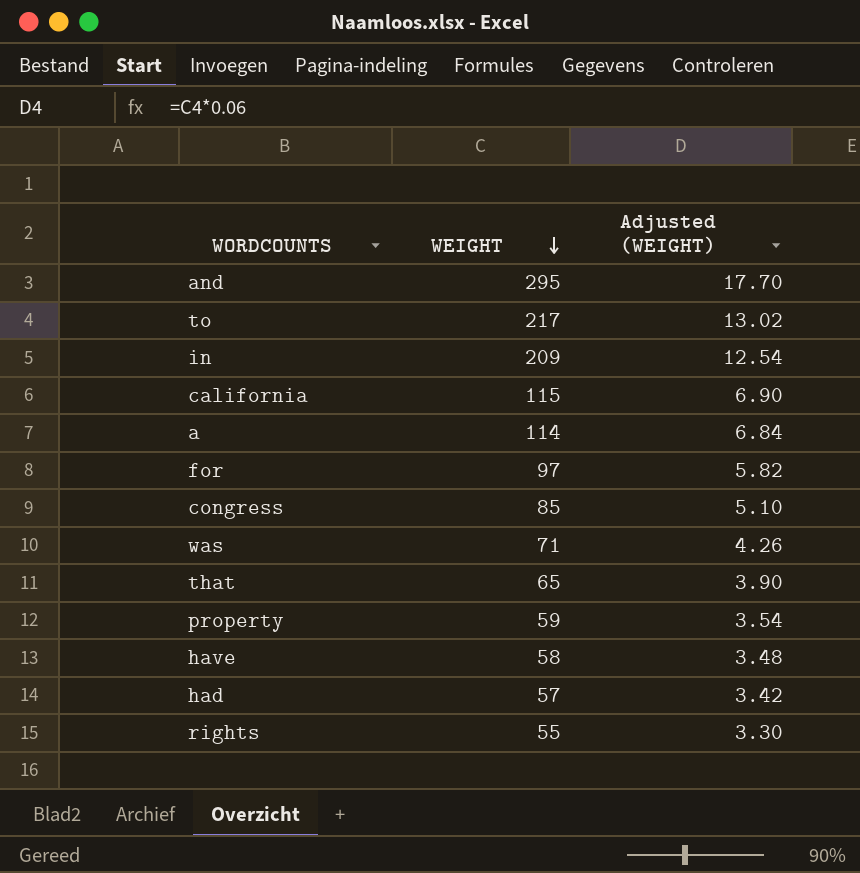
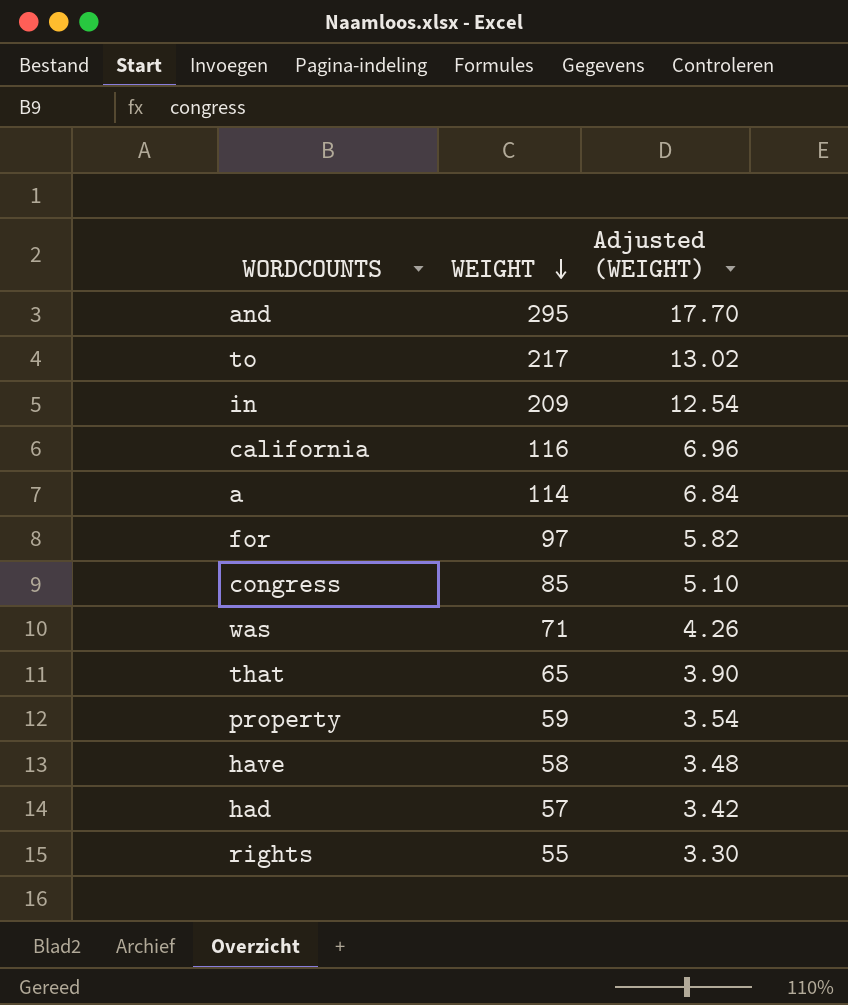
california | WEIGHT: 115 -> 116
california | Adjusted (WEIGHT): 6.90 -> 6.96

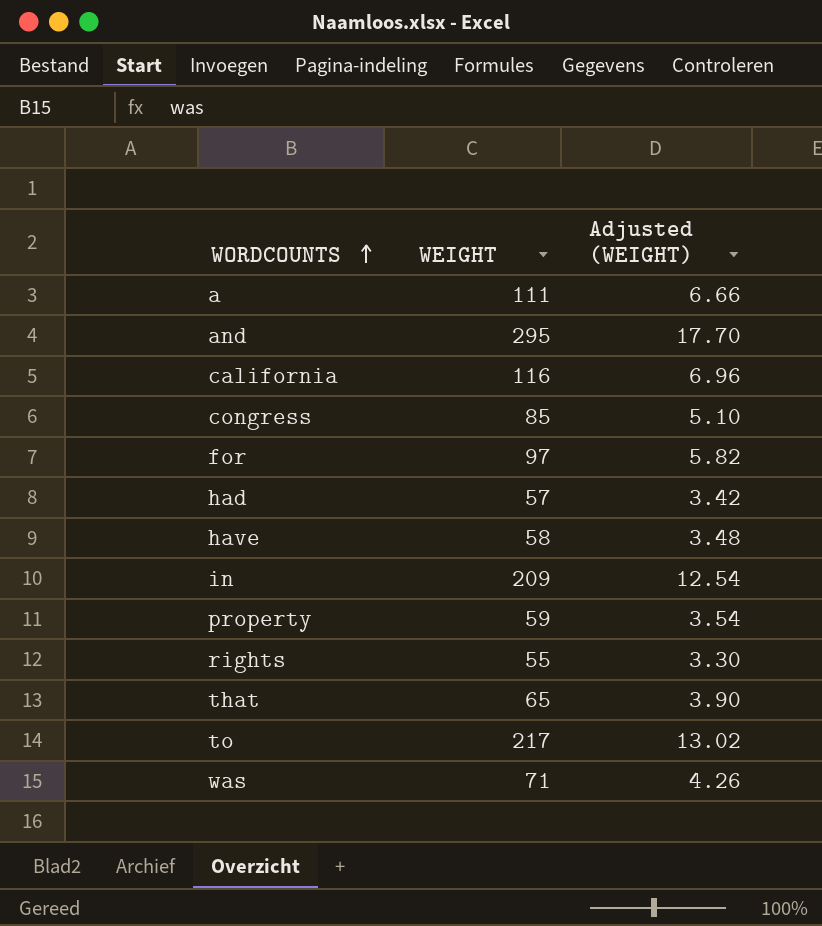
row order: WEIGHT descending -> WORDCOUNTS ascending
a | WEIGHT: 114 -> 111
a | Adjusted (WEIGHT): 6.84 -> 6.66

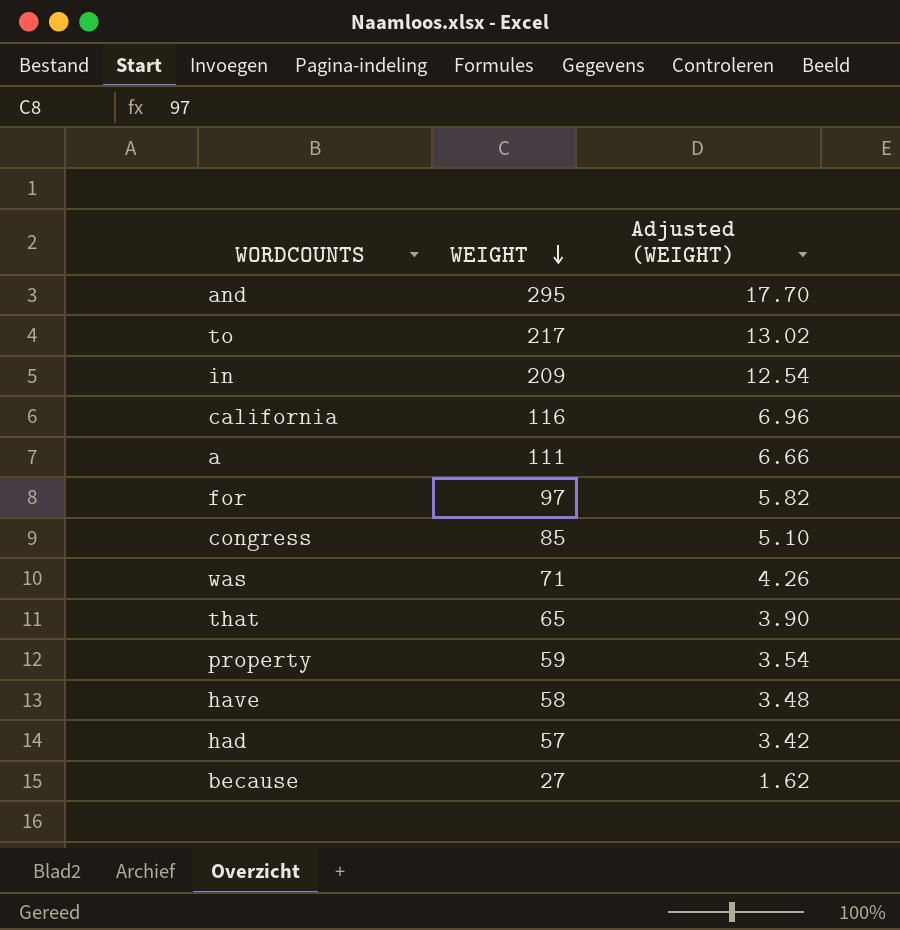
row order: WORDCOUNTS ascending -> WEIGHT descending
row rights: 55 | 3.30 -> none
row because: none -> 27 | 1.62

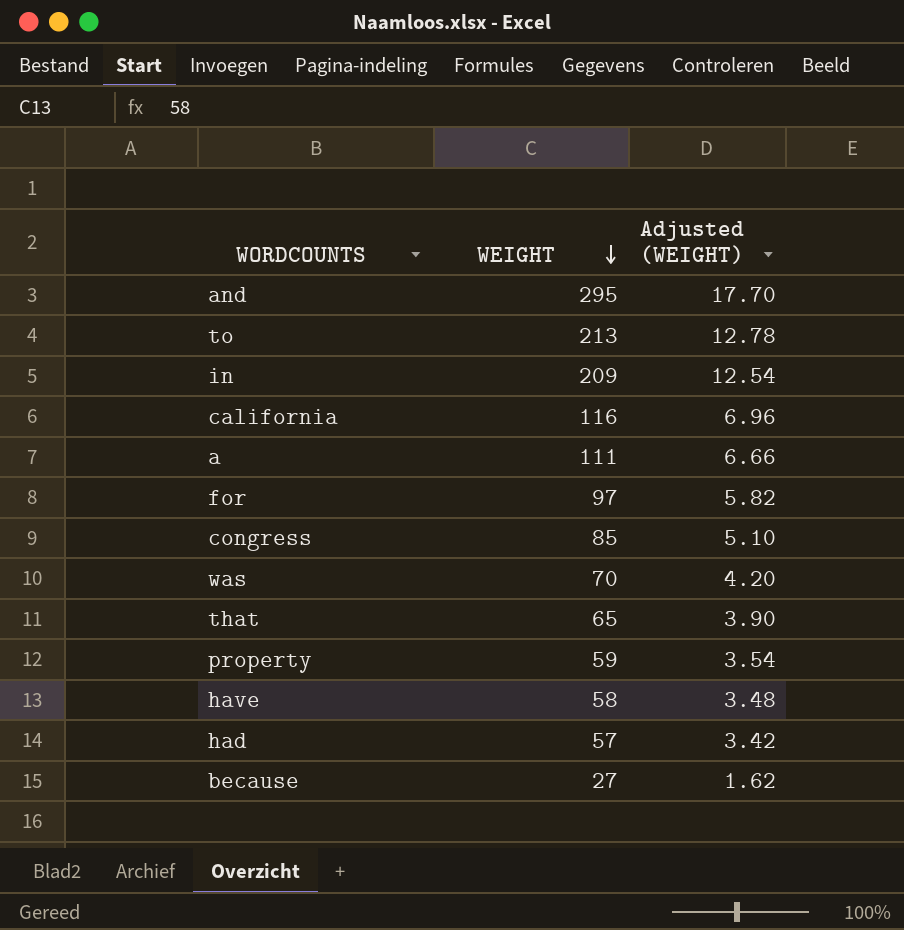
to | WEIGHT: 217 -> 213
to | Adjusted (WEIGHT): 13.02 -> 12.78
was | WEIGHT: 71 -> 70
was | Adjusted (WEIGHT): 4.26 -> 4.20

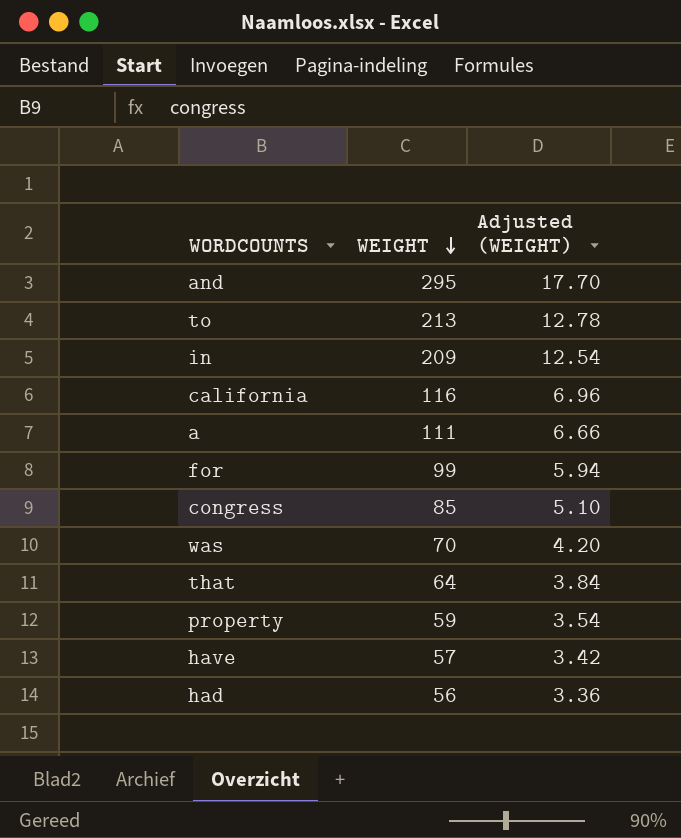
row because: 27 | 1.62 -> none
for | WEIGHT: 97 -> 99
for | Adjusted (WEIGHT): 5.82 -> 5.94
that | WEIGHT: 65 -> 64
that | Adjusted (WEIGHT): 3.90 -> 3.84
have | WEIGHT: 58 -> 57
have | Adjusted (WEIGHT): 3.48 -> 3.42
had | WEIGHT: 57 -> 56
had | Adjusted (WEIGHT): 3.42 -> 3.36

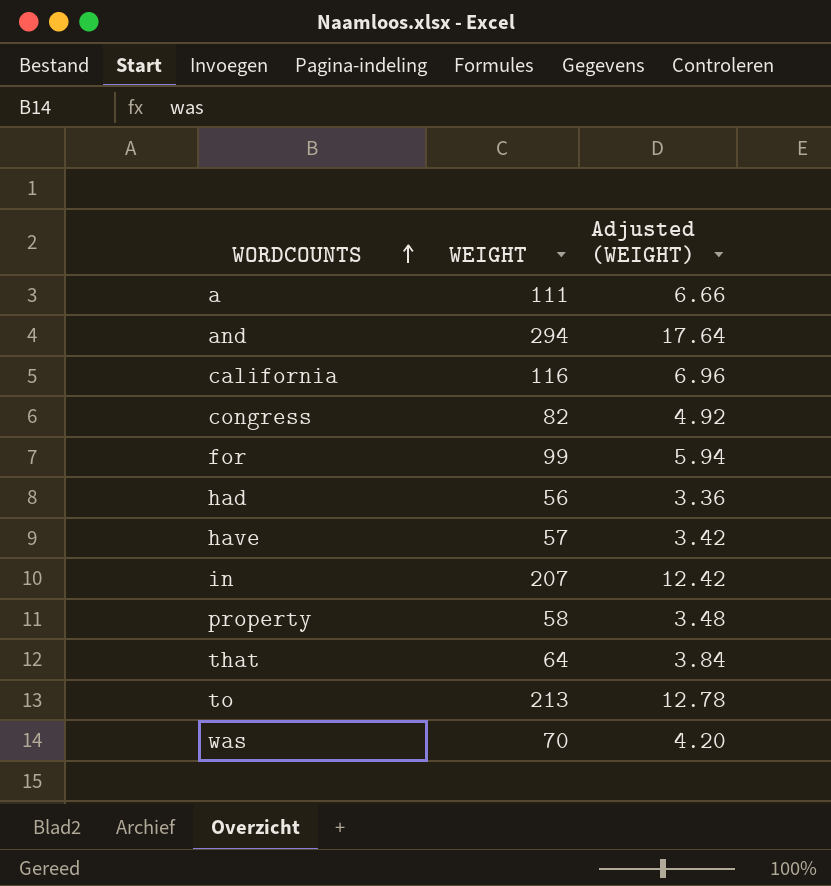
row order: WEIGHT descending -> WORDCOUNTS ascending
and | WEIGHT: 295 -> 294
and | Adjusted (WEIGHT): 17.70 -> 17.64
congress | WEIGHT: 85 -> 82
congress | Adjusted (WEIGHT): 5.10 -> 4.92
in | WEIGHT: 209 -> 207
in | Adjusted (WEIGHT): 12.54 -> 12.42
property | WEIGHT: 59 -> 58
property | Adjusted (WEIGHT): 3.54 -> 3.48

